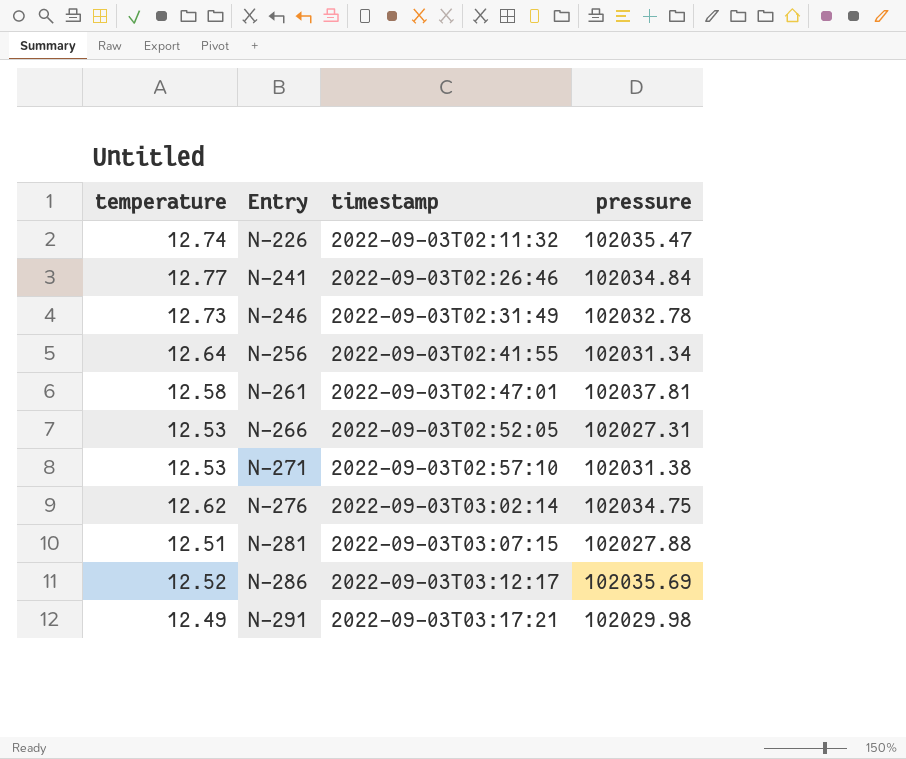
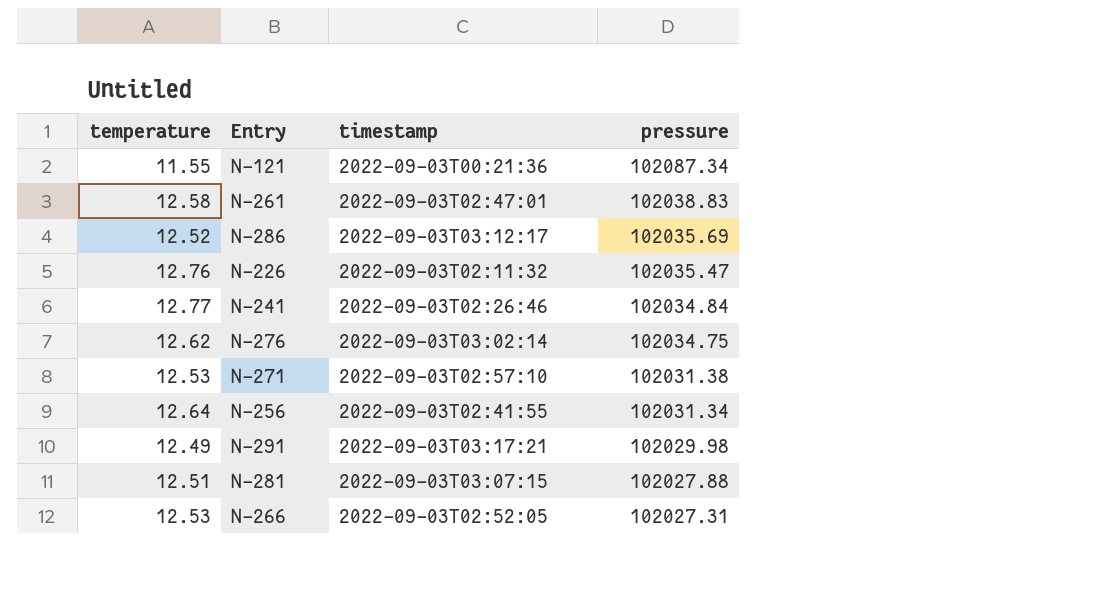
row order: Entry ascending -> pressure descending
row N-246: 12.73 | 2022-09-03T02:31:49 | 102032.78 -> none
row N-121: none -> 11.55 | 2022-09-03T00:21:36 | 102087.34
N-261 | pressure: 102037.81 -> 102038.83
N-226 | temperature: 12.74 -> 12.76

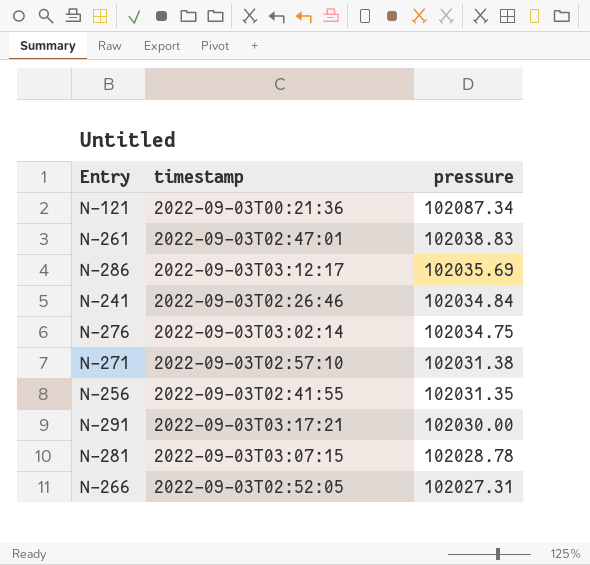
column temperature | position: 1 -> none
row N-226: 12.76 | 2022-09-03T02:11:32 | 102035.47 -> none
N-256 | pressure: 102031.34 -> 102031.35
N-291 | pressure: 102029.98 -> 102030.00
N-281 | pressure: 102027.88 -> 102028.78

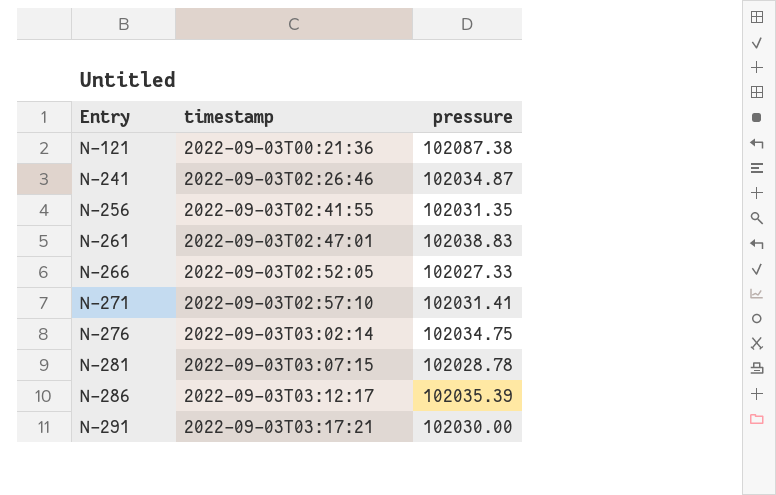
row order: pressure descending -> Entry ascending
N-121 | pressure: 102087.34 -> 102087.38
N-241 | pressure: 102034.84 -> 102034.87
N-266 | pressure: 102027.31 -> 102027.33
N-271 | pressure: 102031.38 -> 102031.41
N-286 | pressure: 102035.69 -> 102035.39

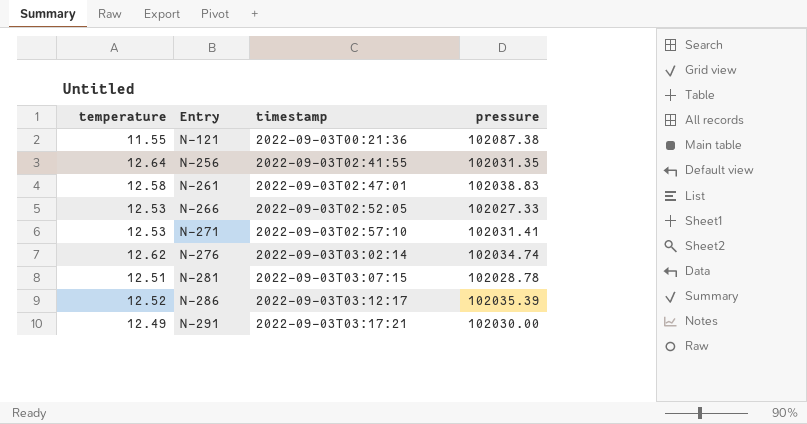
column temperature | position: none -> 1
row N-241: 2022-09-03T02:26:46 | 102034.87 -> none
N-276 | pressure: 102034.75 -> 102034.74

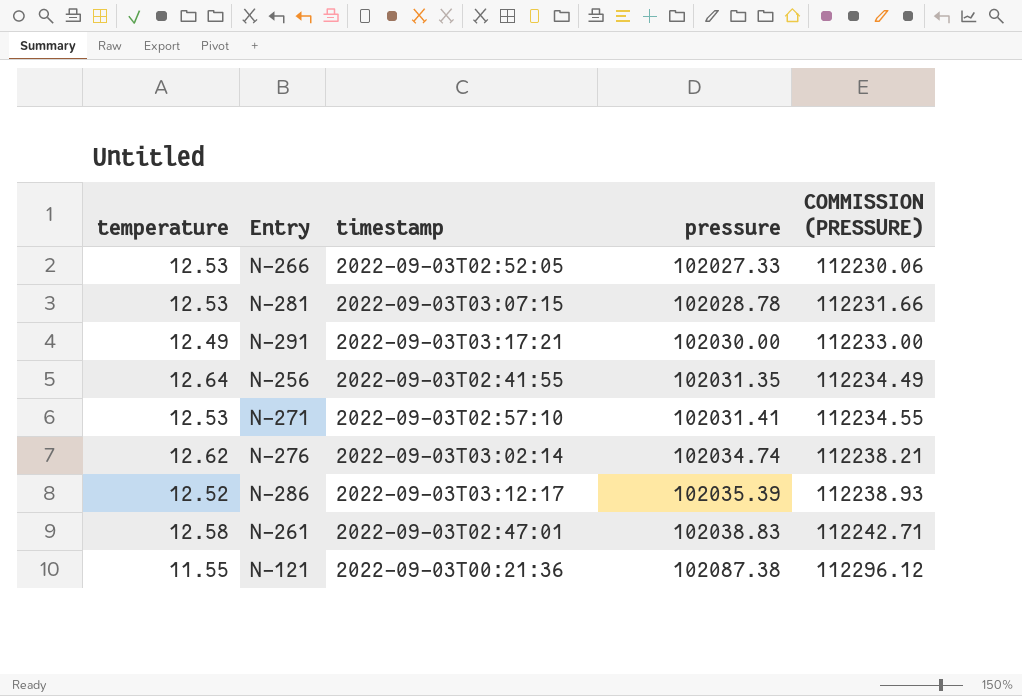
row order: Entry ascending -> pressure ascending
column COMMISSION (PRESSURE) | formula: none -> [pressure] * 1.1
N-281 | temperature: 12.51 -> 12.53

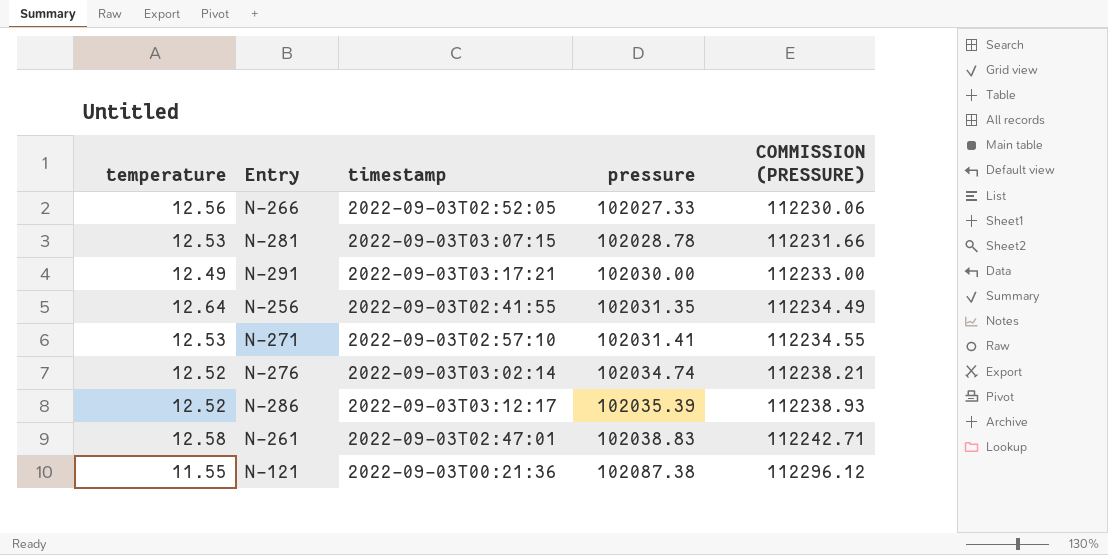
N-266 | temperature: 12.53 -> 12.56
N-276 | temperature: 12.62 -> 12.52

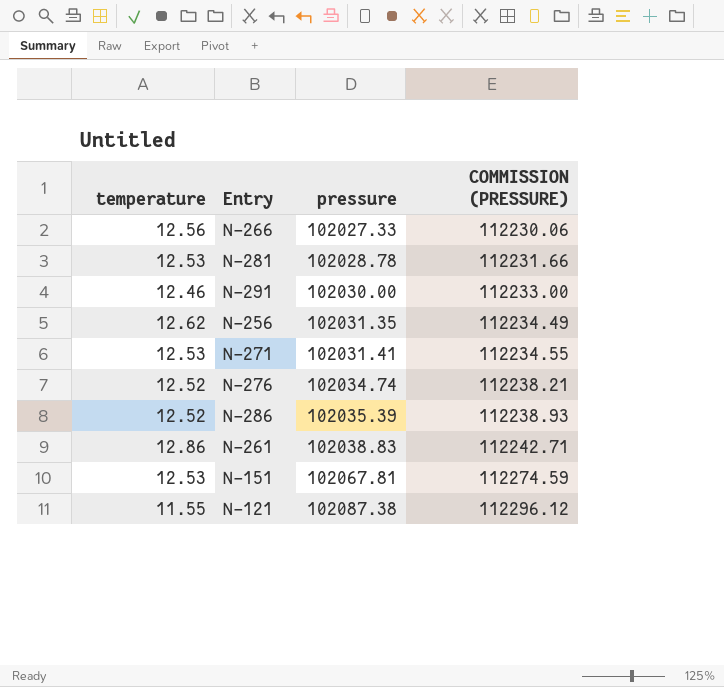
column timestamp | position: 3 -> none
N-291 | temperature: 12.49 -> 12.46
N-256 | temperature: 12.64 -> 12.62
N-261 | temperature: 12.58 -> 12.86
row N-151: none -> 12.53 | 102067.81 | 112274.59

